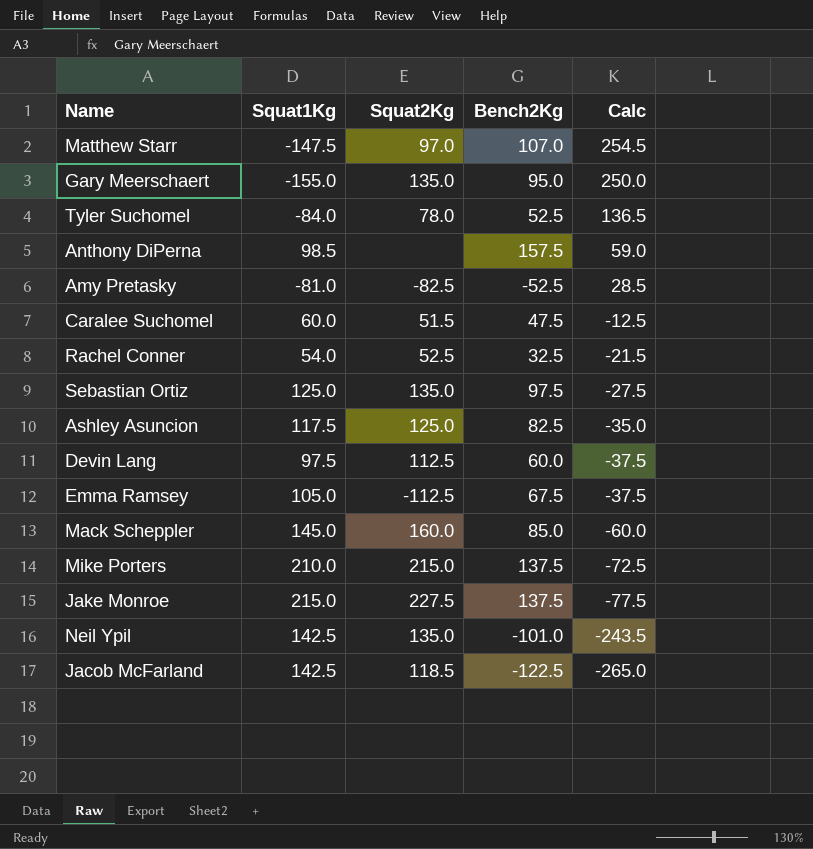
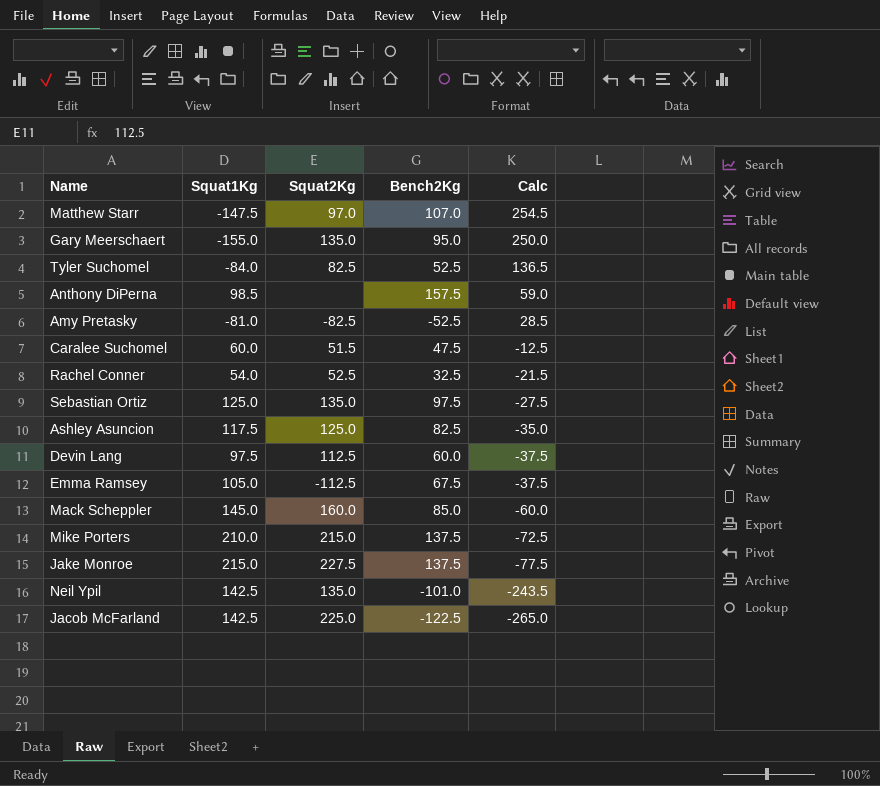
Tyler Suchomel | Squat2Kg: 78.0 -> 82.5
Jacob McFarland | Squat2Kg: 118.5 -> 225.0

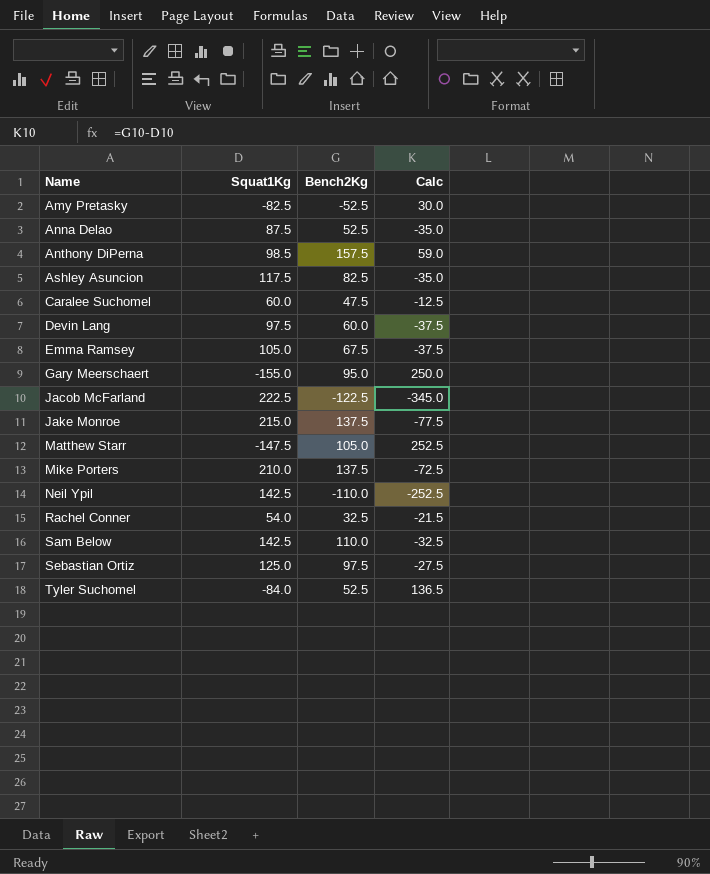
row order: Calc descending -> Name ascending
column Squat2Kg | position: 3 -> none
row Mack Scheppler: 145.0 | 160.0 | 85.0 | -60.0 -> none
Amy Pretasky | Squat1Kg: -81.0 -> -82.5
Amy Pretasky | Calc: 28.5 -> 30.0
row Anna Delao: none -> 87.5 | 52.5 | -35.0
Jacob McFarland | Squat1Kg: 142.5 -> 222.5
Jacob McFarland | Calc: -265.0 -> -345.0
Matthew Starr | Bench2Kg: 107.0 -> 105.0
Matthew Starr | Calc: 254.5 -> 252.5
Neil Ypil | Bench2Kg: -101.0 -> -110.0
Neil Ypil | Calc: -243.5 -> -252.5
row Sam Below: none -> 142.5 | 110.0 | -32.5

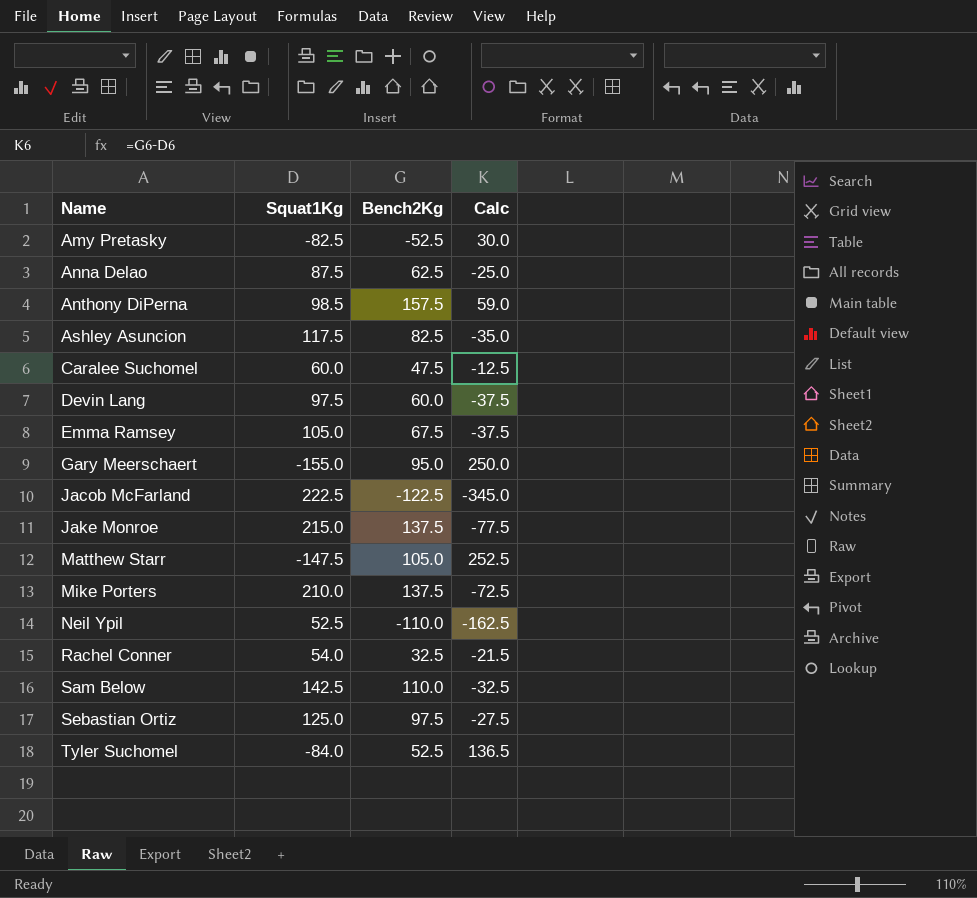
Anna Delao | Bench2Kg: 52.5 -> 62.5
Anna Delao | Calc: -35.0 -> -25.0
Neil Ypil | Squat1Kg: 142.5 -> 52.5
Neil Ypil | Calc: -252.5 -> -162.5

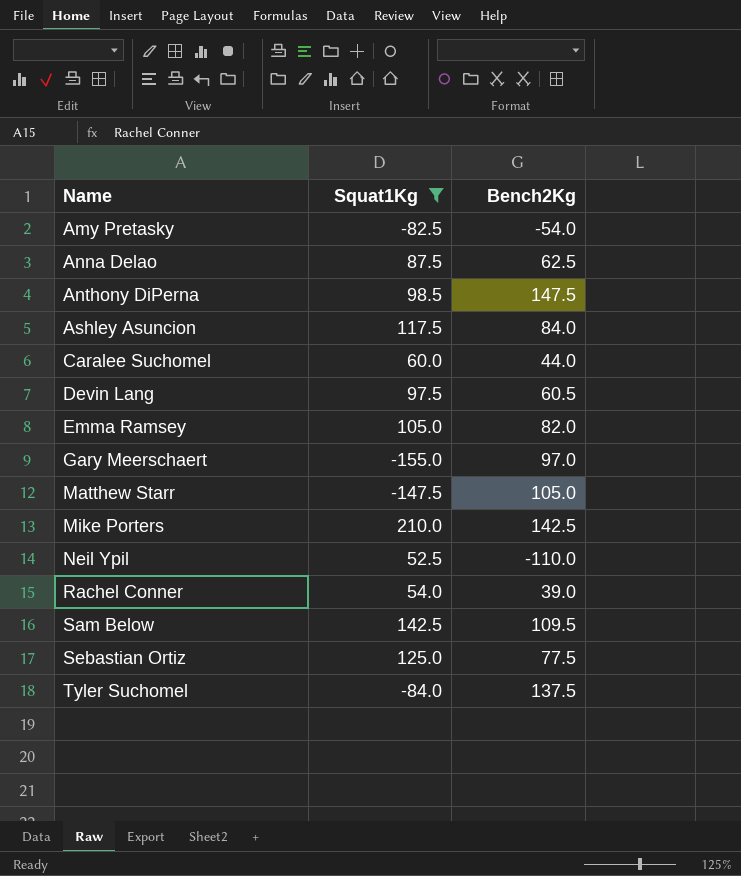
filter: none -> Squat1Kg <= 210.0
column Calc | formula: [Bench2Kg] - [Squat1Kg] -> none
Amy Pretasky | Bench2Kg: -52.5 -> -54.0
Anthony DiPerna | Bench2Kg: 157.5 -> 147.5
Ashley Asuncion | Bench2Kg: 82.5 -> 84.0
Caralee Suchomel | Bench2Kg: 47.5 -> 44.0
Devin Lang | Bench2Kg: 60.0 -> 60.5
Emma Ramsey | Bench2Kg: 67.5 -> 82.0
Gary Meerschaert | Bench2Kg: 95.0 -> 97.0
Mike Porters | Bench2Kg: 137.5 -> 142.5
Rachel Conner | Bench2Kg: 32.5 -> 39.0
Sam Below | Bench2Kg: 110.0 -> 109.5
Sebastian Ortiz | Bench2Kg: 97.5 -> 77.5
Tyler Suchomel | Bench2Kg: 52.5 -> 137.5

